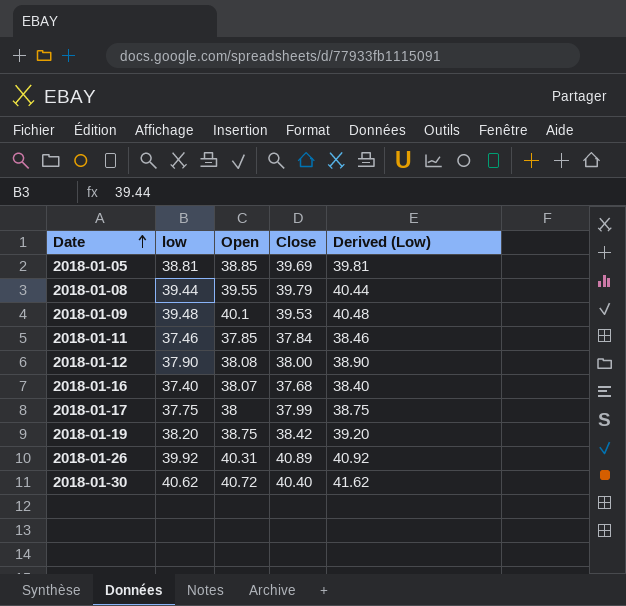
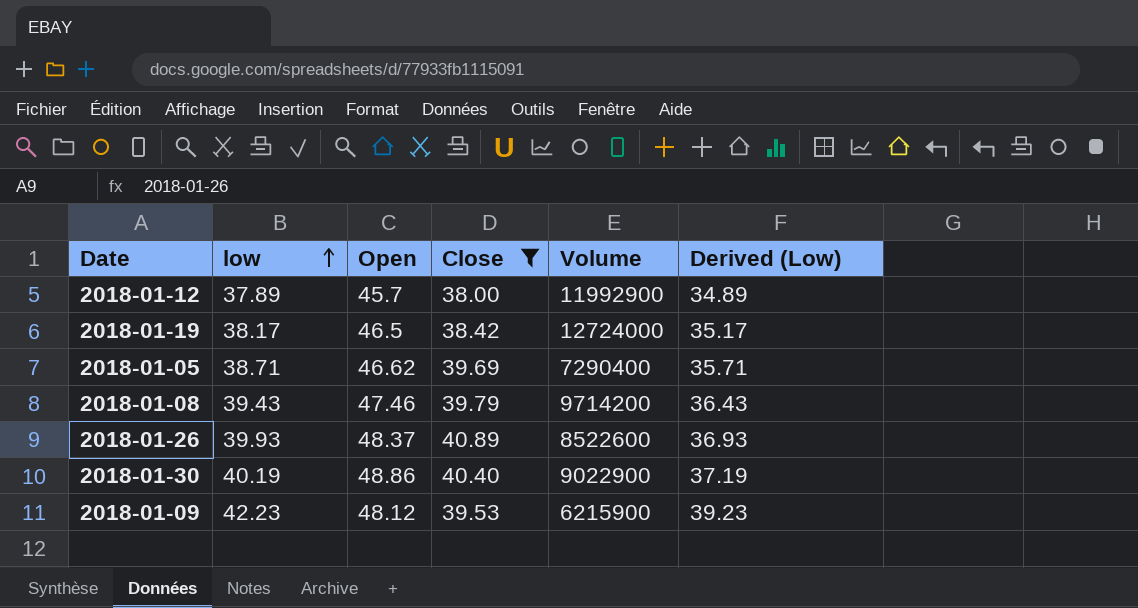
filter: none -> Close >= 38.00
row order: Date ascending -> low ascending
column Volume | position: none -> 5
column Derived (Low) | formula: [low] + 1 -> [low] - 3
2018-01-12 | low: 37.90 -> 37.89
2018-01-12 | Open: 38.08 -> 45.7
2018-01-19 | low: 38.20 -> 38.17
2018-01-19 | Open: 38.75 -> 46.5
2018-01-05 | low: 38.81 -> 38.71
2018-01-05 | Open: 38.85 -> 46.62
2018-01-08 | low: 39.44 -> 39.43
2018-01-08 | Open: 39.55 -> 47.46
2018-01-26 | low: 39.92 -> 39.93
2018-01-26 | Open: 40.31 -> 48.37
2018-01-30 | low: 40.62 -> 40.19
2018-01-30 | Open: 40.72 -> 48.86
2018-01-09 | low: 39.48 -> 42.23
2018-01-09 | Open: 40.1 -> 48.12

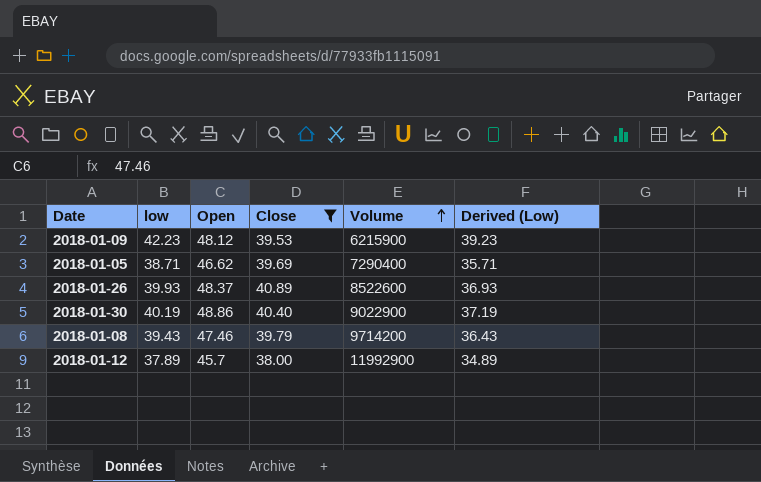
row order: low ascending -> Volume ascending
row 2018-01-19: 38.17 | 46.5 | 38.42 | 12724000 | 35.17 -> none

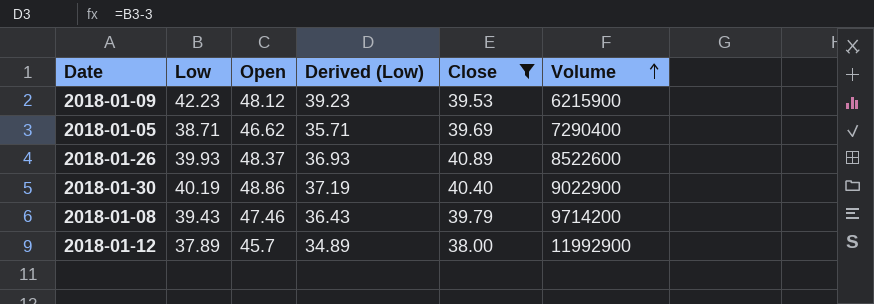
column name: low -> Low
column Derived (Low) | position: 6 -> 4

